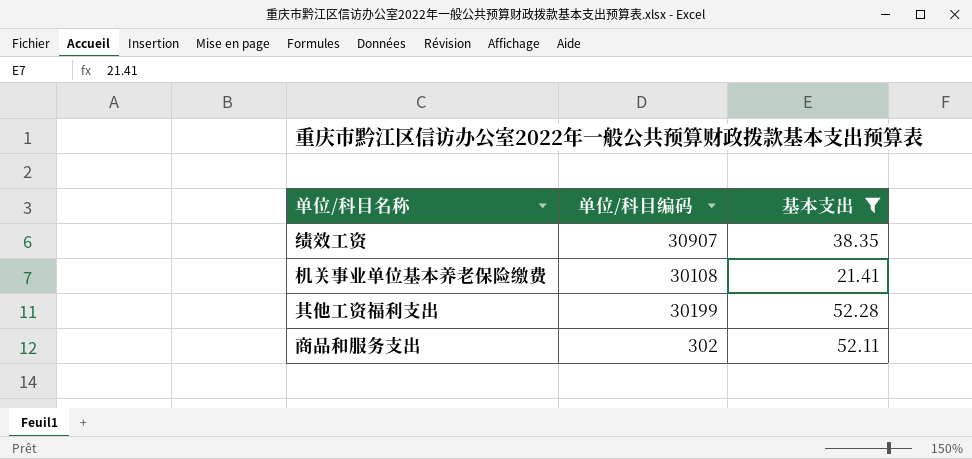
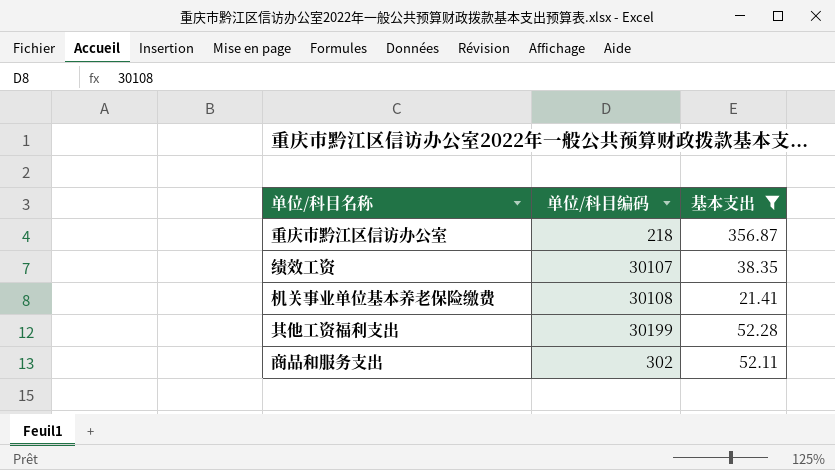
row 重庆市黔江区信访办公室: none -> 218 | 356.87
绩效工资 | 单位/科目编码: 30907 -> 30107

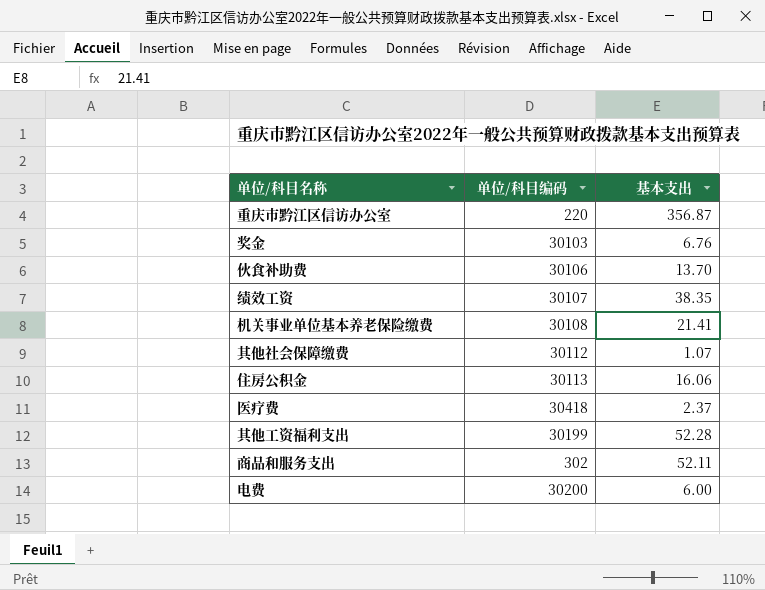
filter: 基本支出 >= 21.41 -> none
重庆市黔江区信访办公室 | 单位/科目编码: 218 -> 220

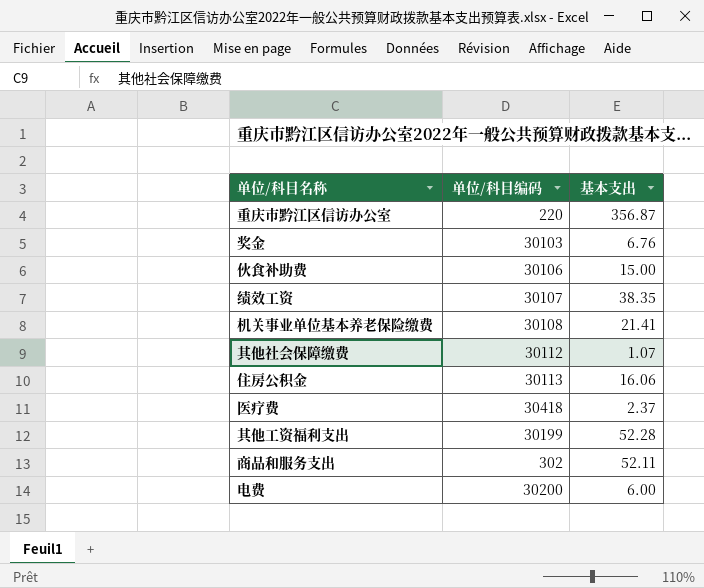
伙食补助费 | 基本支出: 13.70 -> 15.00

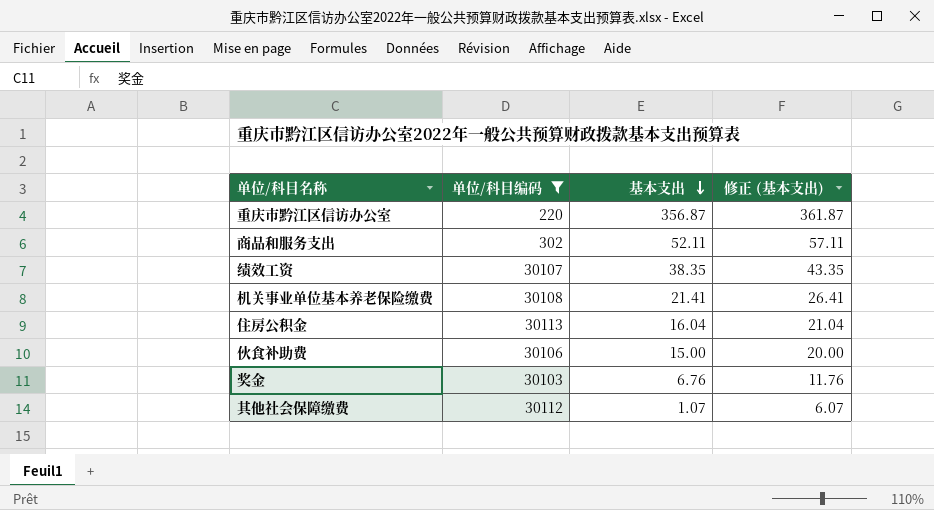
filter: none -> 单位/科目编码 <= 30113
row order: none -> 基本支出 descending
column 修正 (基本支出) | formula: none -> [基本支出] + 5
住房公积金 | 基本支出: 16.06 -> 16.04

